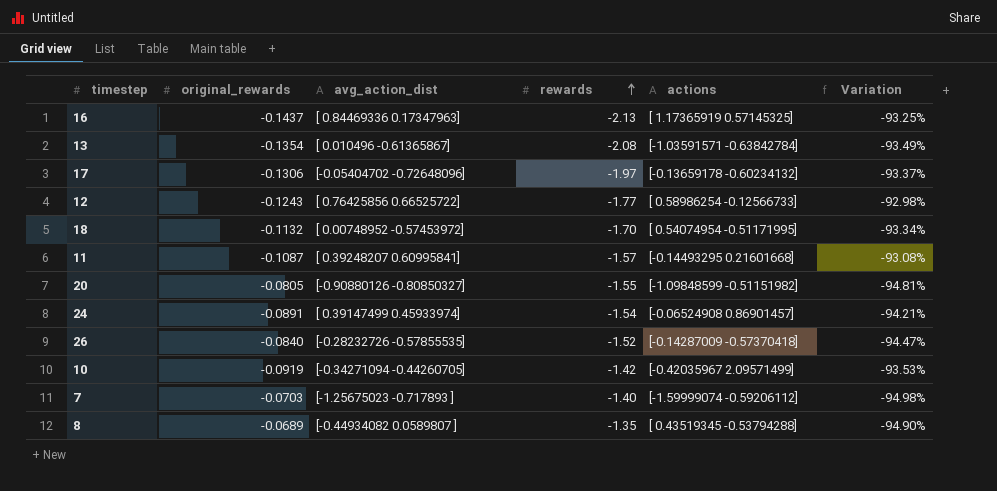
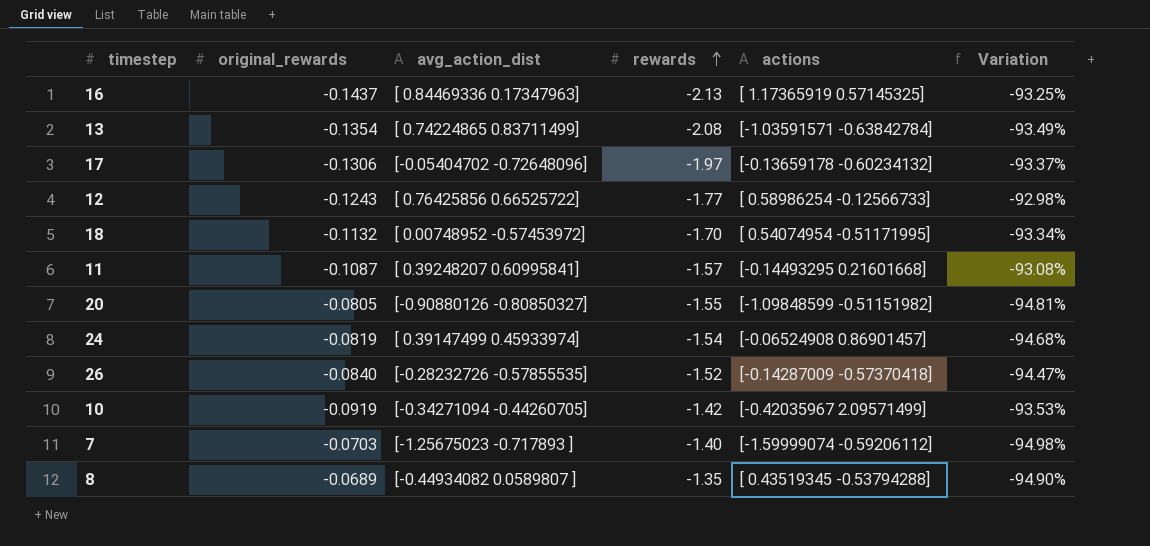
13 | avg_action_dist: [ 0.010496 -0.61365867] -> [ 0.74224865 0.83711499]
24 | original_rewards: -0.0891 -> -0.0819
24 | Variation: -94.21% -> -94.68%

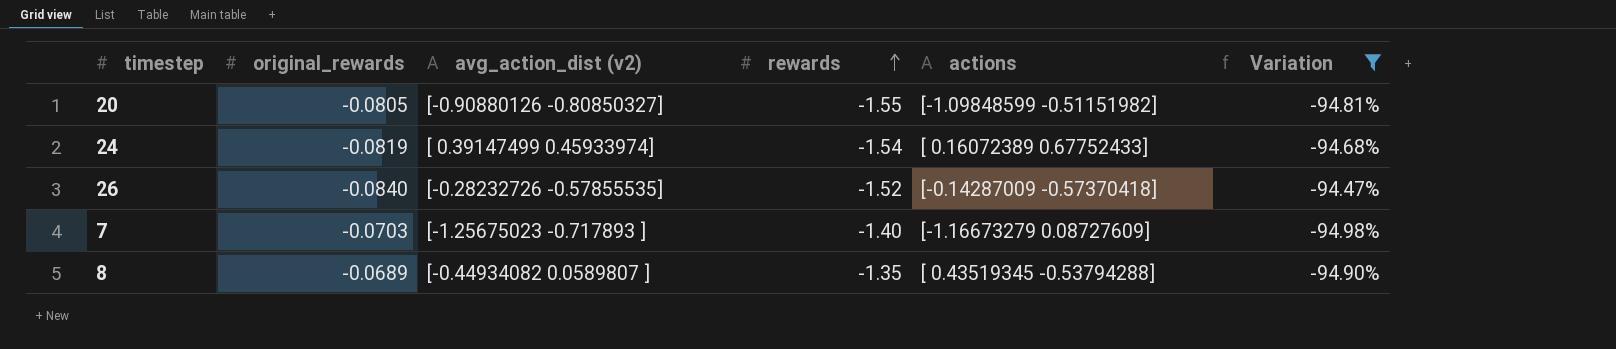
filter: none -> Variation <= -94.47%
column name: avg_action_dist -> avg_action_dist (v2)
24 | actions: [-0.06524908 0.86901457] -> [ 0.16072389 0.67752433]
7 | actions: [-1.59999074 -0.59206112] -> [-1.16673279 0.08727609]

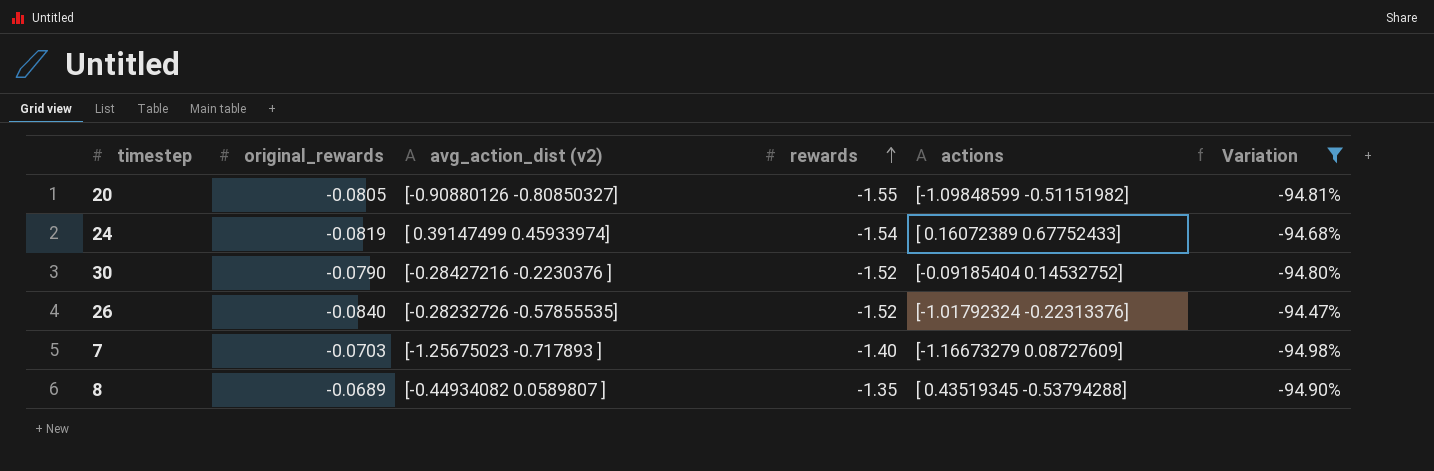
row 30: none -> -0.0790 | [-0.28427216 -0.2230376 ] | -1.52 | [-0.09185404 0.14532752] | -94.80%
26 | actions: [-0.14287009 -0.57370418] -> [-1.01792324 -0.22313376]

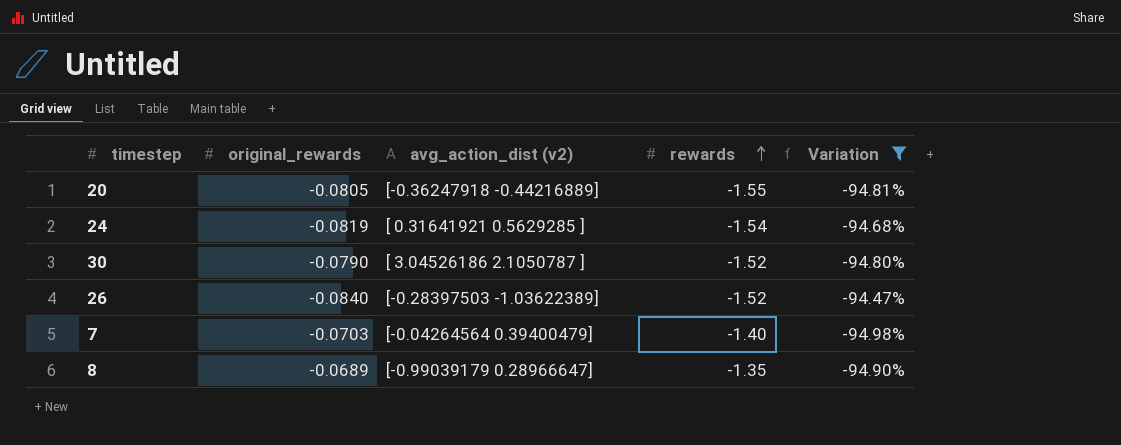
column actions | position: 5 -> none
20 | avg_action_dist (v2): [-0.90880126 -0.80850327] -> [-0.36247918 -0.44216889]
24 | avg_action_dist (v2): [ 0.39147499 0.45933974] -> [ 0.31641921 0.5629285 ]
30 | avg_action_dist (v2): [-0.28427216 -0.2230376 ] -> [ 3.04526186 2.1050787 ]
26 | avg_action_dist (v2): [-0.28232726 -0.57855535] -> [-0.28397503 -1.03622389]
7 | avg_action_dist (v2): [-1.25675023 -0.717893 ] -> [-0.04264564 0.39400479]
8 | avg_action_dist (v2): [-0.44934082 0.0589807 ] -> [-0.99039179 0.28966647]

